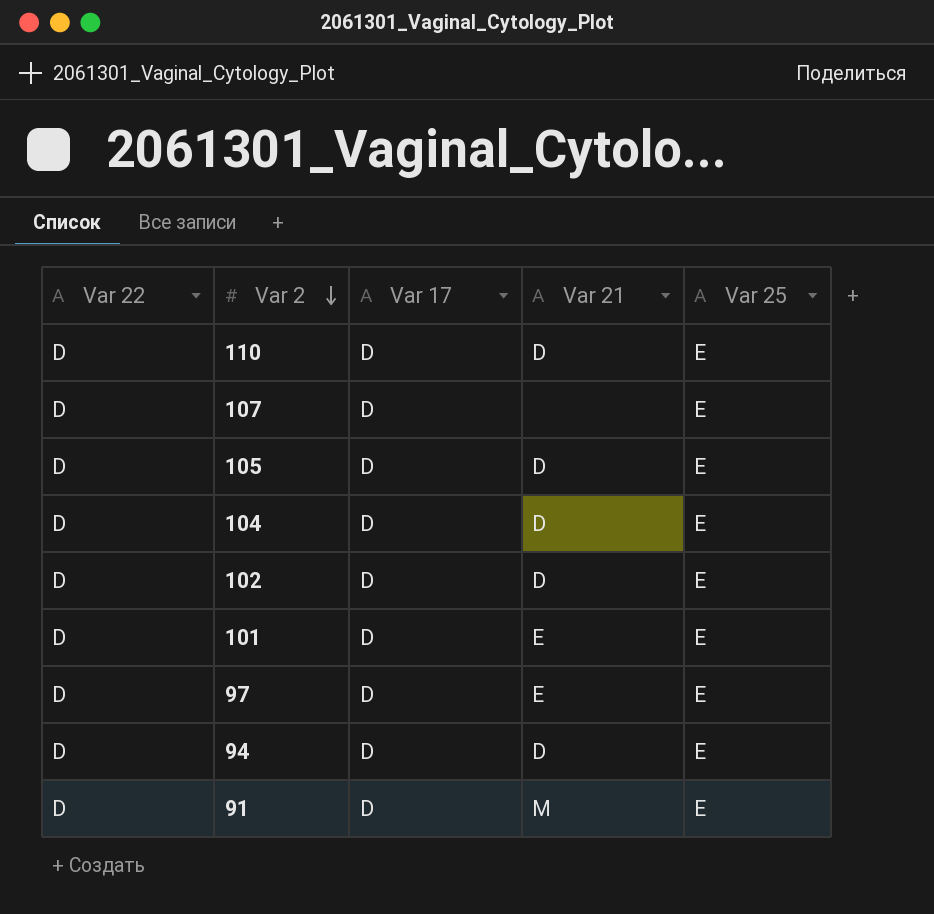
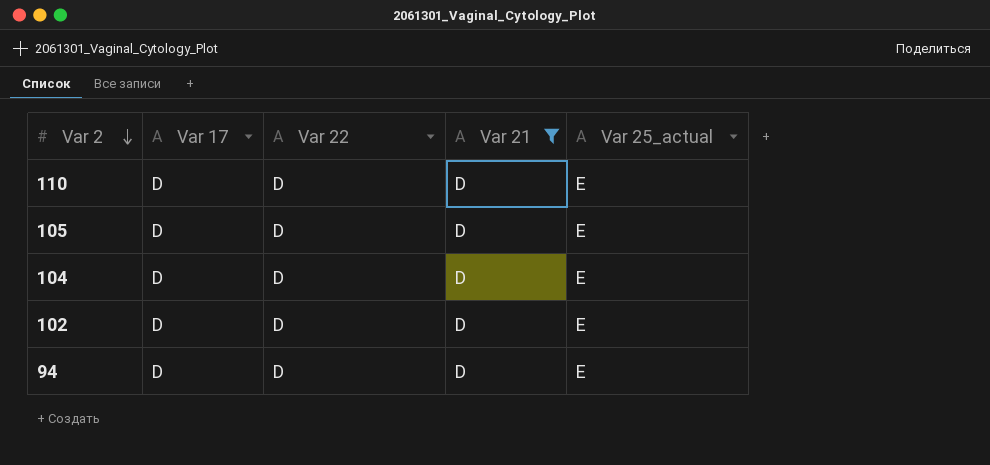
filter: none -> Var 21 = D
column Var 22 | position: 1 -> 3
column name: Var 25 -> Var 25_actual

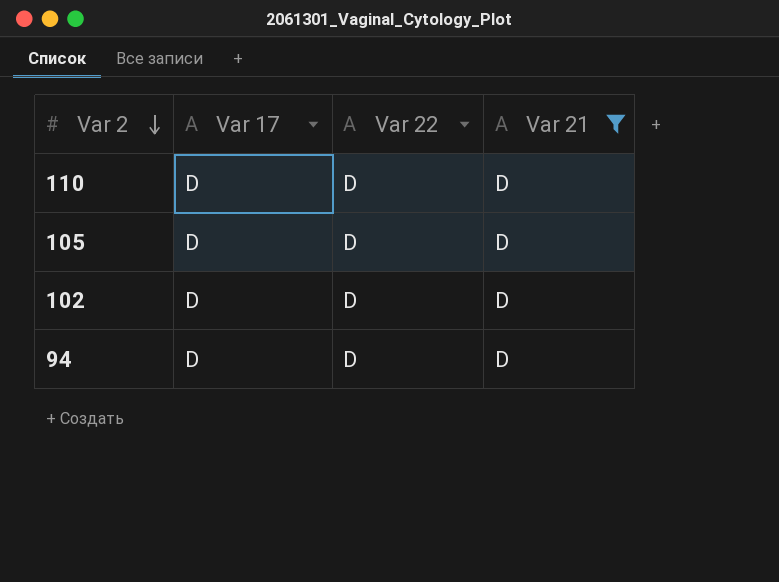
column Var 25_actual | position: 5 -> none
row 104: D | D | D | E -> none

